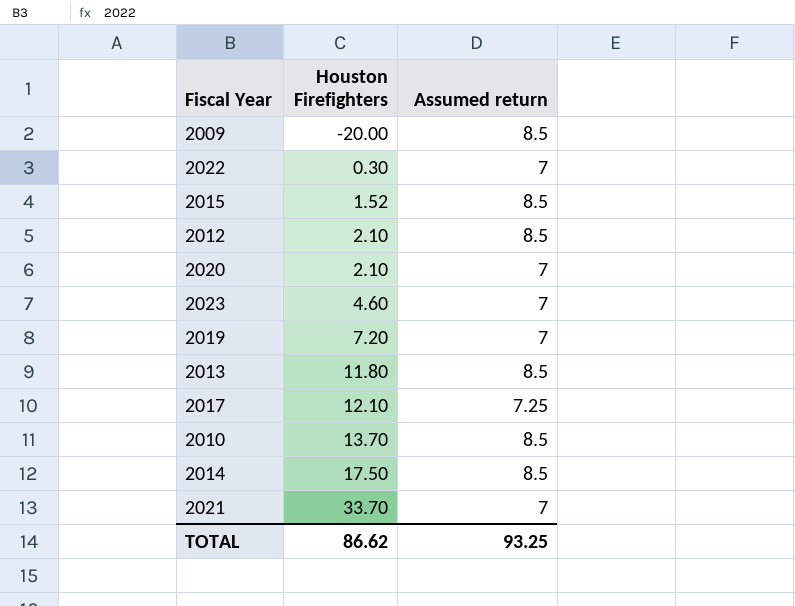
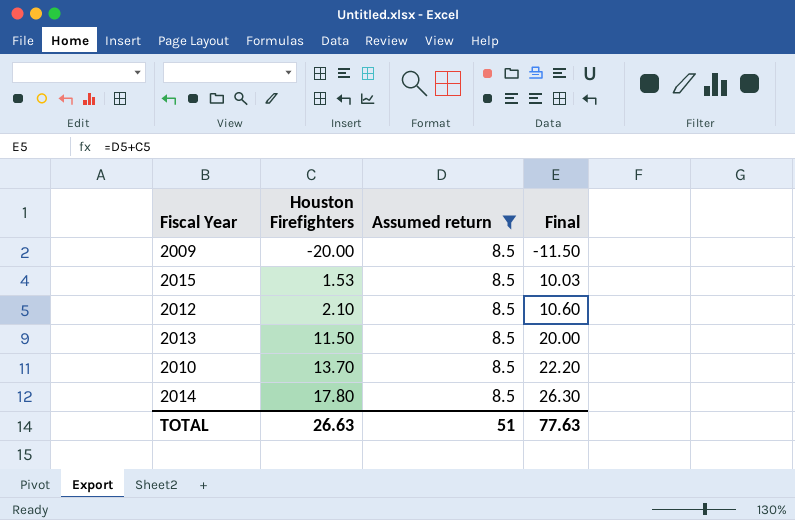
filter: none -> Assumed return = 8.5
column Final | formula: none -> [Houston Firefighters] + [Assumed return]
2015 | Houston Firefighters: 1.52 -> 1.53
2013 | Houston Firefighters: 11.80 -> 11.50
2014 | Houston Firefighters: 17.50 -> 17.80
TOTAL | Houston Firefighters: 86.62 -> 26.63
TOTAL | Assumed return: 93.25 -> 51

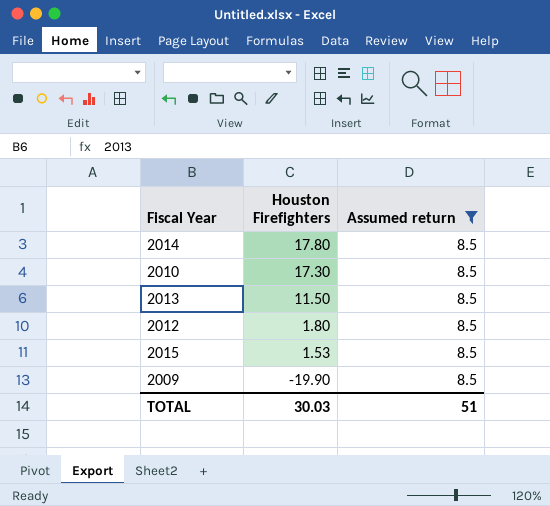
row order: Houston Firefighters ascending -> Houston Firefighters descending
column Final | formula: [Houston Firefighters] + [Assumed return] -> none
2010 | Houston Firefighters: 13.70 -> 17.30
2012 | Houston Firefighters: 2.10 -> 1.80
2009 | Houston Firefighters: -20.00 -> -19.90
TOTAL | Houston Firefighters: 26.63 -> 30.03

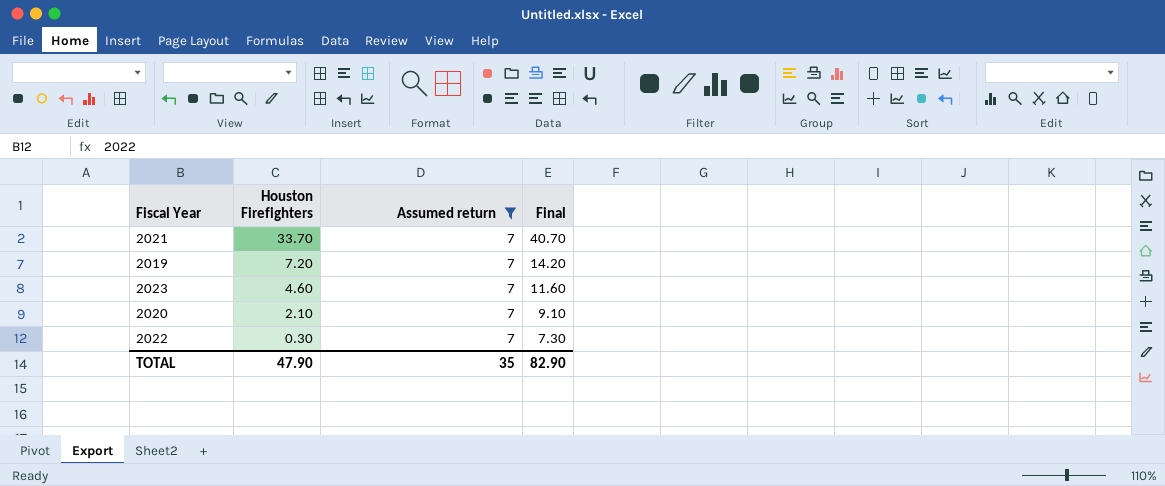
filter: Assumed return = 8.5 -> Assumed return = 7
column Final | formula: none -> [Houston Firefighters] + [Assumed return]
TOTAL | Houston Firefighters: 30.03 -> 47.90
TOTAL | Assumed return: 51 -> 35

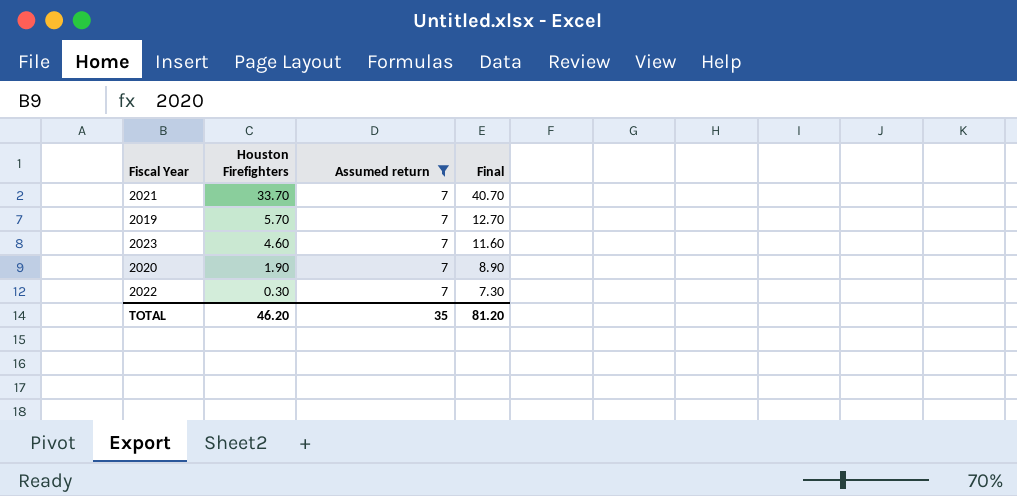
2019 | Houston Firefighters: 7.20 -> 5.70
2019 | Final: 14.20 -> 12.70
2020 | Houston Firefighters: 2.10 -> 1.90
2020 | Final: 9.10 -> 8.90
TOTAL | Houston Firefighters: 47.90 -> 46.20
TOTAL | Final: 82.90 -> 81.20

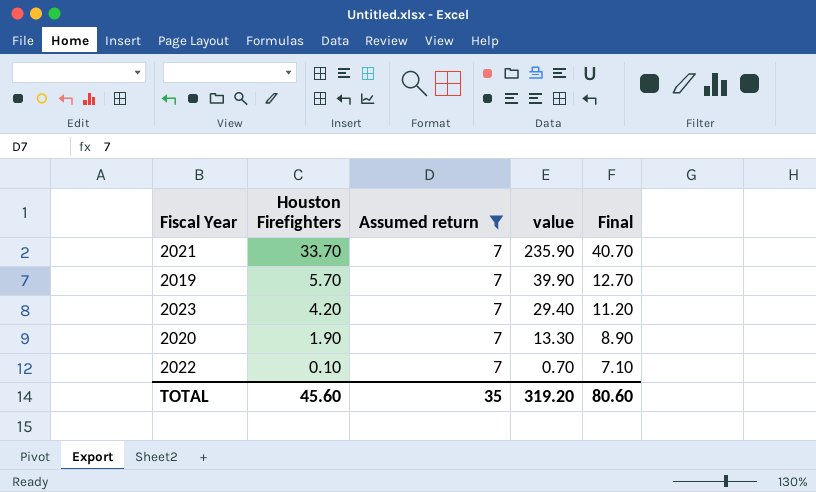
column value | formula: none -> [Houston Firefighters] * [Assumed return]
2023 | Houston Firefighters: 4.60 -> 4.20
2023 | Final: 11.60 -> 11.20
2022 | Houston Firefighters: 0.30 -> 0.10
2022 | Final: 7.30 -> 7.10
TOTAL | Houston Firefighters: 46.20 -> 45.60
TOTAL | Final: 81.20 -> 80.60

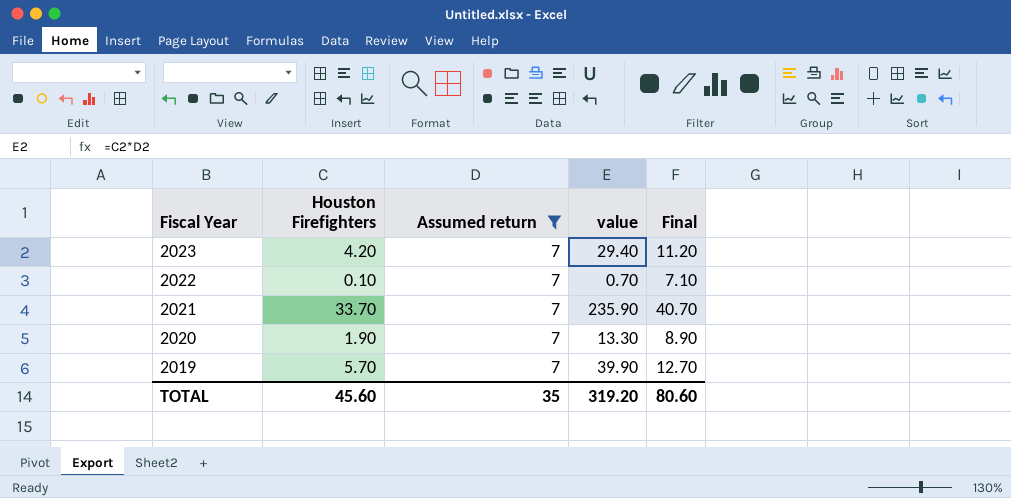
row order: Houston Firefighters descending -> Fiscal Year descending

